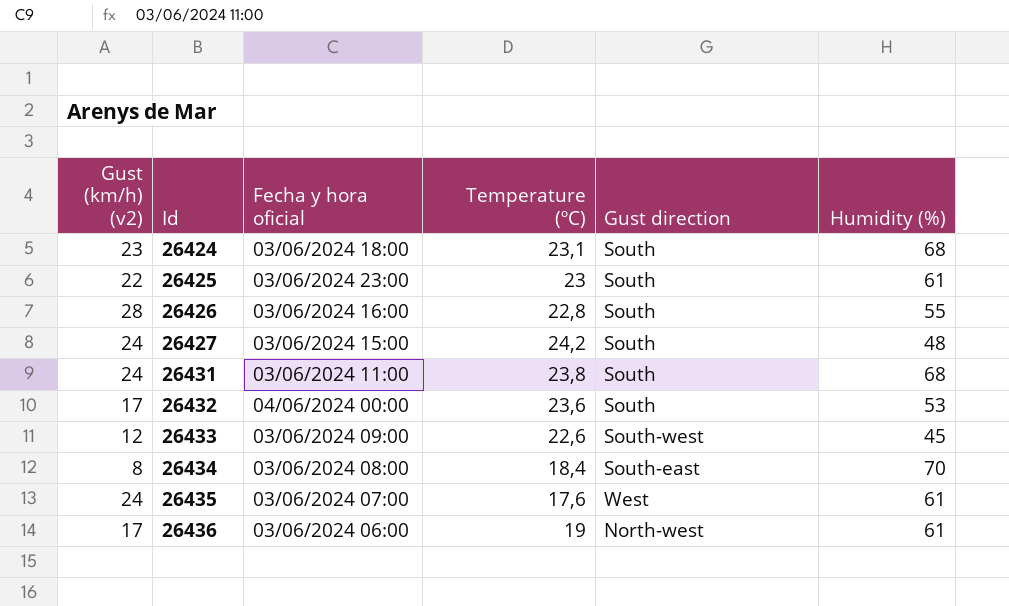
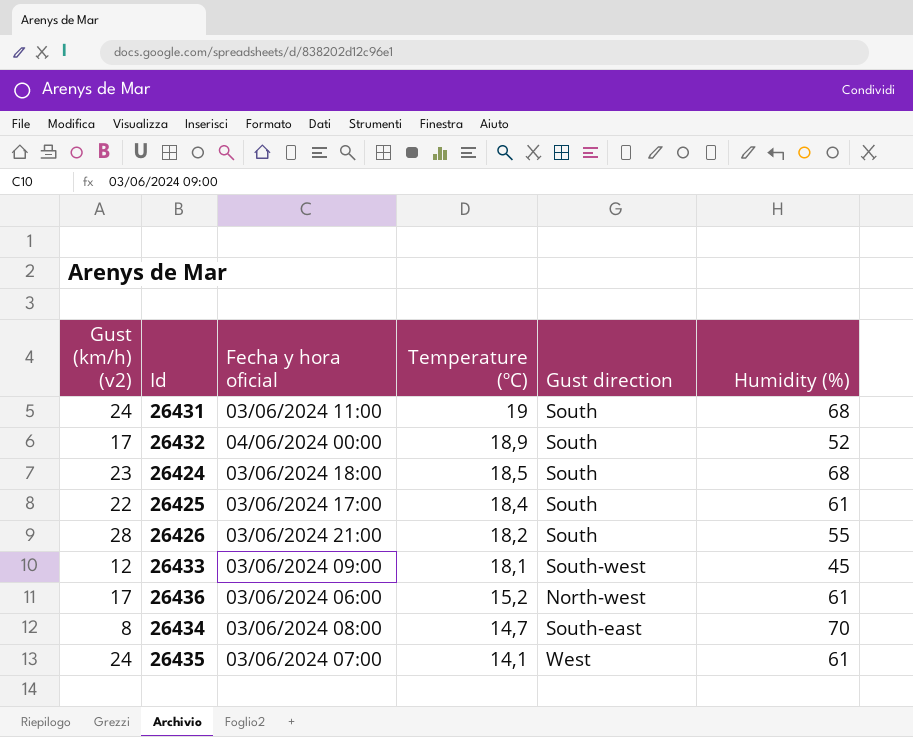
row order: Id ascending -> Temperature (ºC) descending
row 26427: 24 | 03/06/2024 15:00 | 24,2 | South | 48 -> none
26431 | Temperature (ºC): 23,8 -> 19
26432 | Temperature (ºC): 23,6 -> 18,9
26432 | Humidity (%): 53 -> 52
26424 | Temperature (ºC): 23,1 -> 18,5
26425 | Fecha y hora oficial: 03/06/2024 23:00 -> 03/06/2024 17:00
26425 | Temperature (ºC): 23 -> 18,4
26426 | Fecha y hora oficial: 03/06/2024 16:00 -> 03/06/2024 21:00
26426 | Temperature (ºC): 22,8 -> 18,2
26433 | Temperature (ºC): 22,6 -> 18,1
26436 | Temperature (ºC): 19 -> 15,2
26434 | Temperature (ºC): 18,4 -> 14,7
26435 | Temperature (ºC): 17,6 -> 14,1

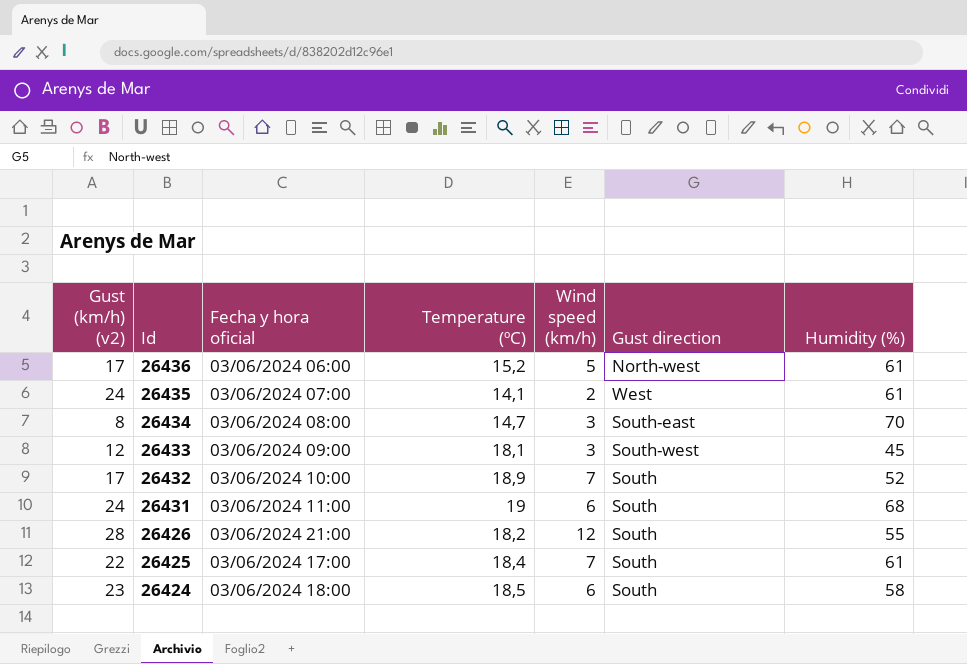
row order: Temperature (ºC) descending -> Id descending
column Wind speed (km/h) | position: none -> 5
26432 | Fecha y hora oficial: 04/06/2024 00:00 -> 03/06/2024 10:00
26424 | Humidity (%): 68 -> 58

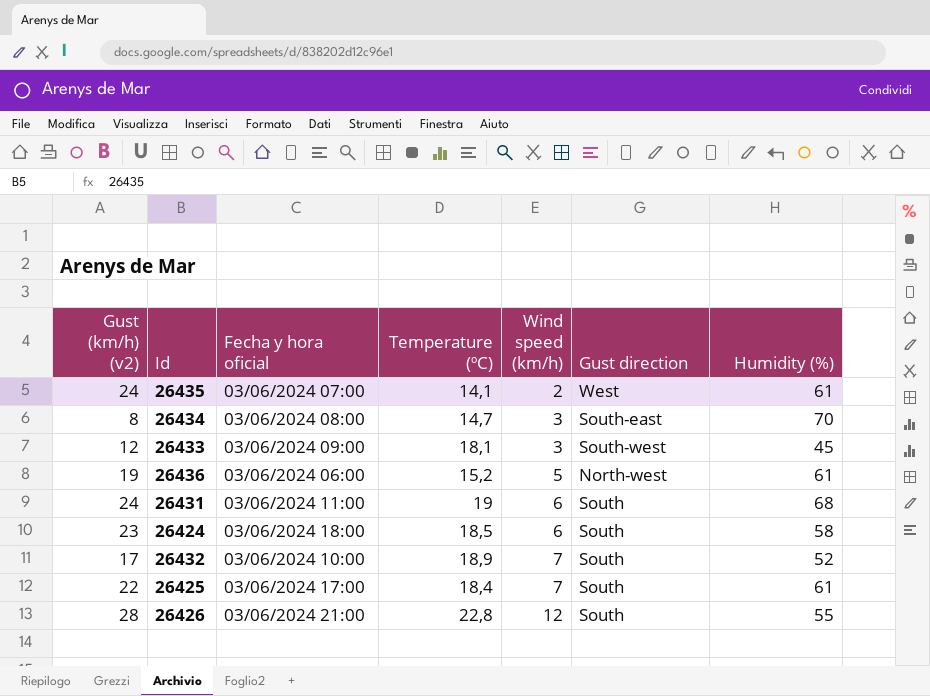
row order: Id descending -> Wind speed (km/h) ascending
26436 | Gust (km/h) (v2): 17 -> 19
26426 | Temperature (ºC): 18,2 -> 22,8

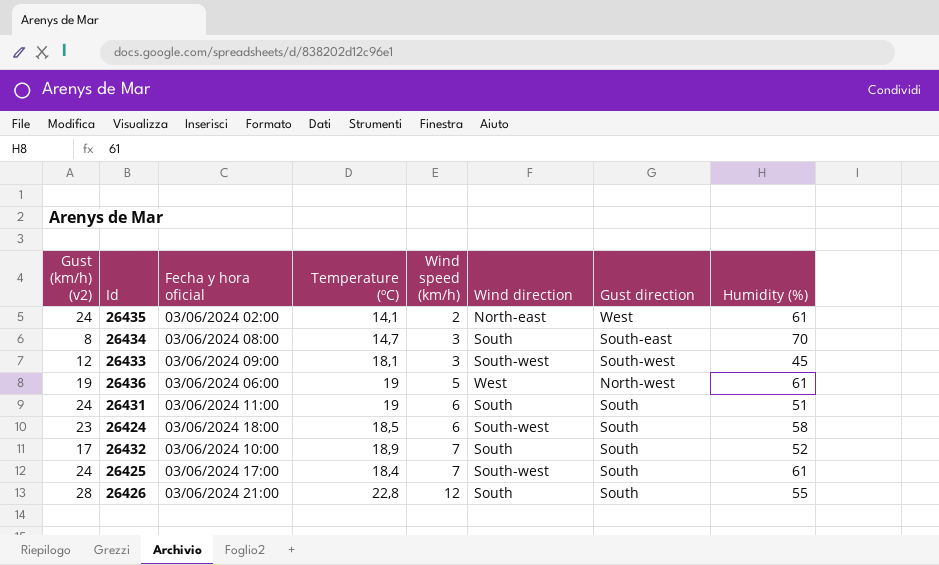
column Wind direction | position: none -> 6
26435 | Fecha y hora oficial: 03/06/2024 07:00 -> 03/06/2024 02:00
26436 | Temperature (ºC): 15,2 -> 19
26431 | Humidity (%): 68 -> 51
26425 | Gust (km/h) (v2): 22 -> 24

